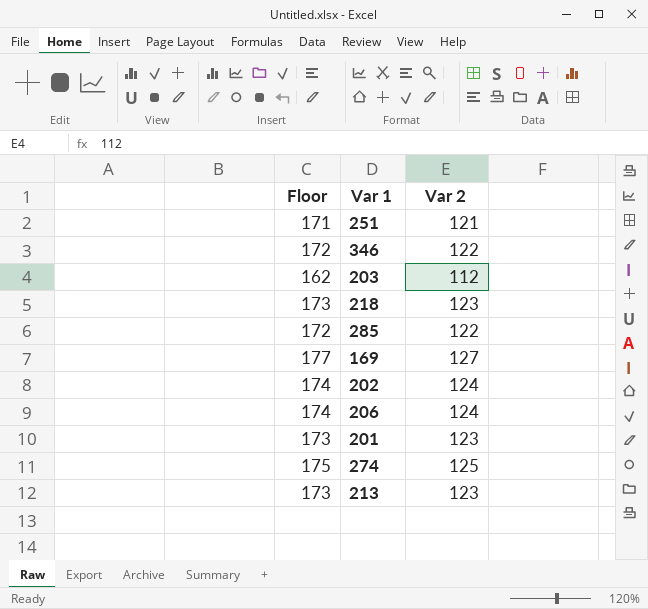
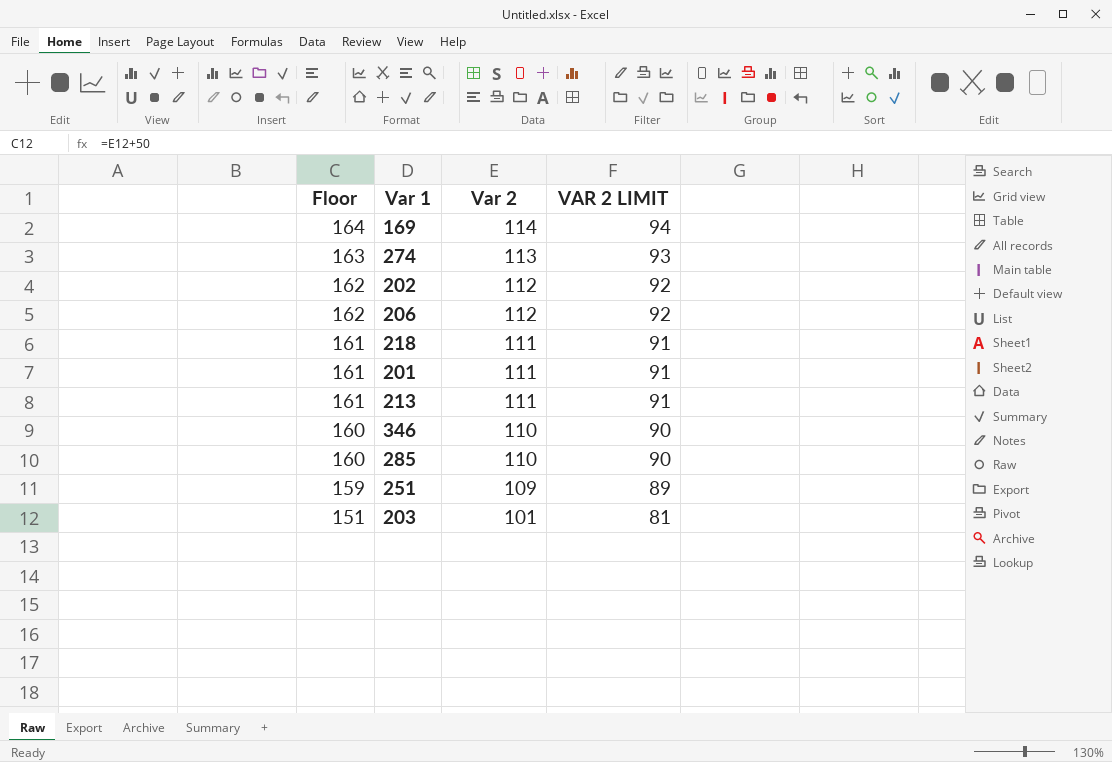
row order: none -> Floor descending
column VAR 2 LIMIT | formula: none -> [Var 2] - 20
169 | Floor: 177 -> 164
169 | Var 2: 127 -> 114
274 | Floor: 175 -> 163
274 | Var 2: 125 -> 113
202 | Floor: 174 -> 162
202 | Var 2: 124 -> 112
206 | Floor: 174 -> 162
206 | Var 2: 124 -> 112
218 | Floor: 173 -> 161
218 | Var 2: 123 -> 111
201 | Floor: 173 -> 161
201 | Var 2: 123 -> 111
213 | Floor: 173 -> 161
213 | Var 2: 123 -> 111
346 | Floor: 172 -> 160
346 | Var 2: 122 -> 110
285 | Floor: 172 -> 160
285 | Var 2: 122 -> 110
251 | Floor: 171 -> 159
251 | Var 2: 121 -> 109
203 | Floor: 162 -> 151
203 | Var 2: 112 -> 101

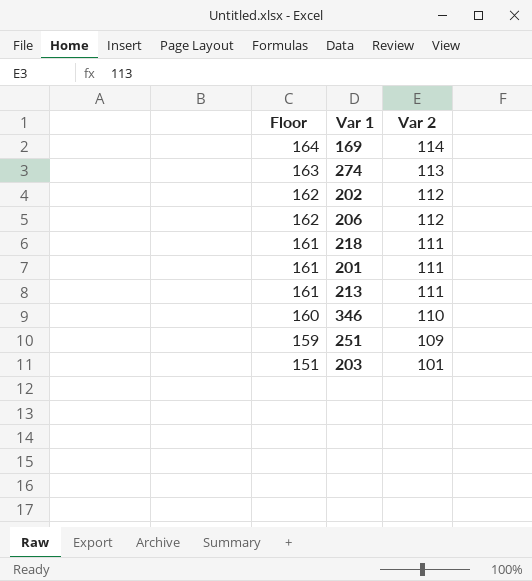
column VAR 2 LIMIT | formula: [Var 2] - 20 -> none
row 285: 160 | 110 | 90 -> none

